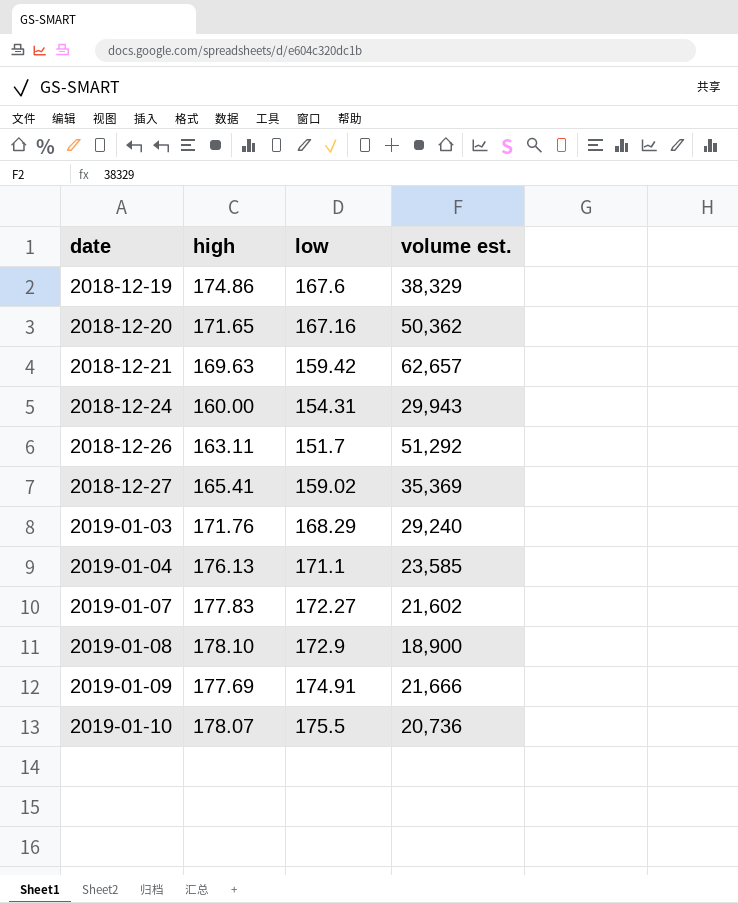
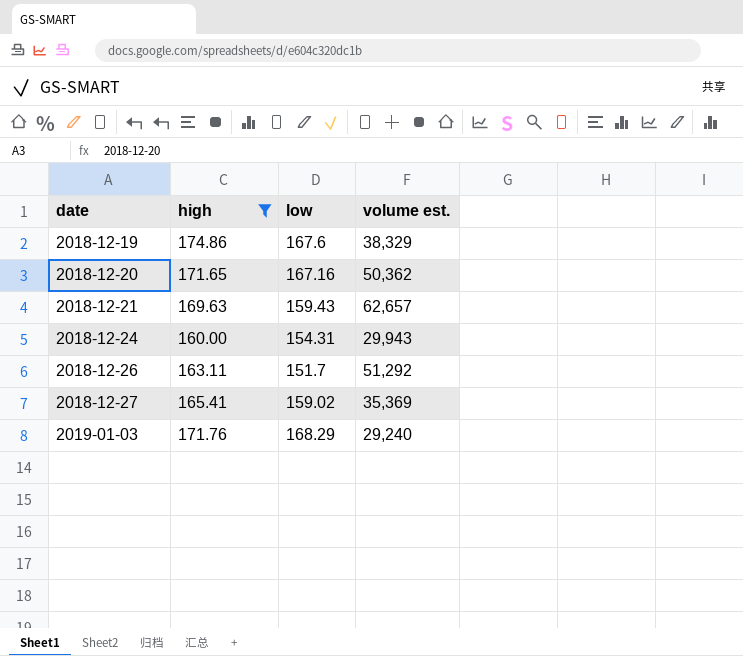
filter: none -> high <= 174.86
2018-12-21 | low: 159.42 -> 159.43

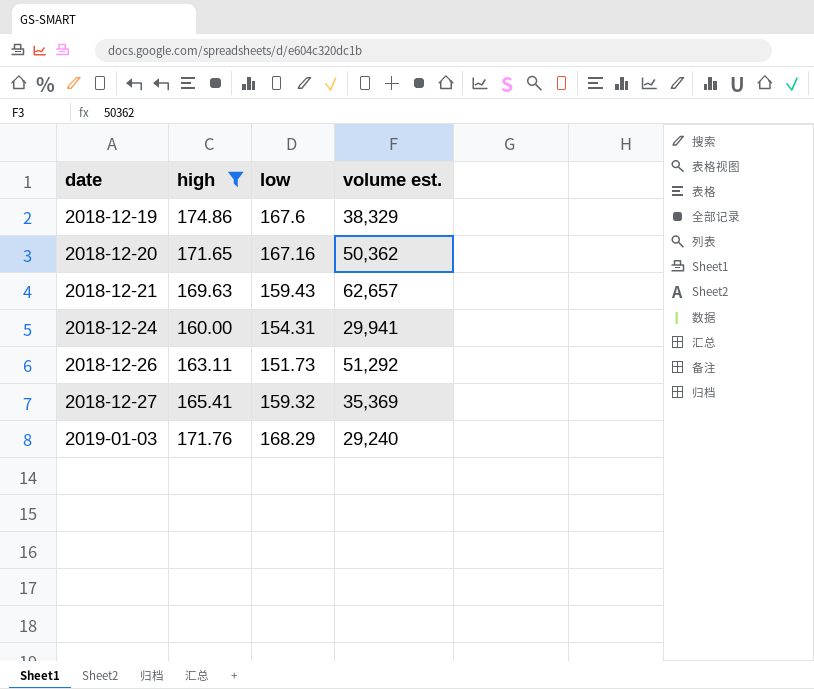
2018-12-24 | volume est.: 29,943 -> 29,941
2018-12-26 | low: 151.7 -> 151.73
2018-12-27 | low: 159.02 -> 159.32

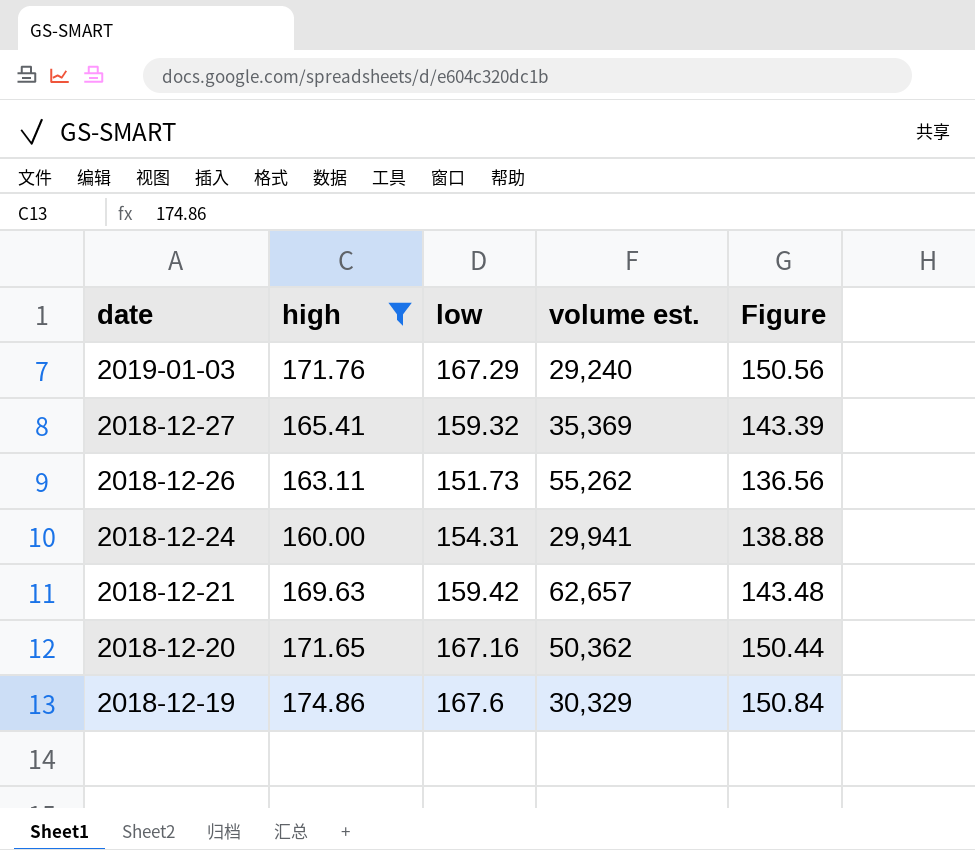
row order: date ascending -> date descending
column Figure | formula: none -> [low] * 0.9
2019-01-03 | low: 168.29 -> 167.29
2018-12-26 | volume est.: 51,292 -> 55,262
2018-12-21 | low: 159.43 -> 159.42
2018-12-19 | volume est.: 38,329 -> 30,329

